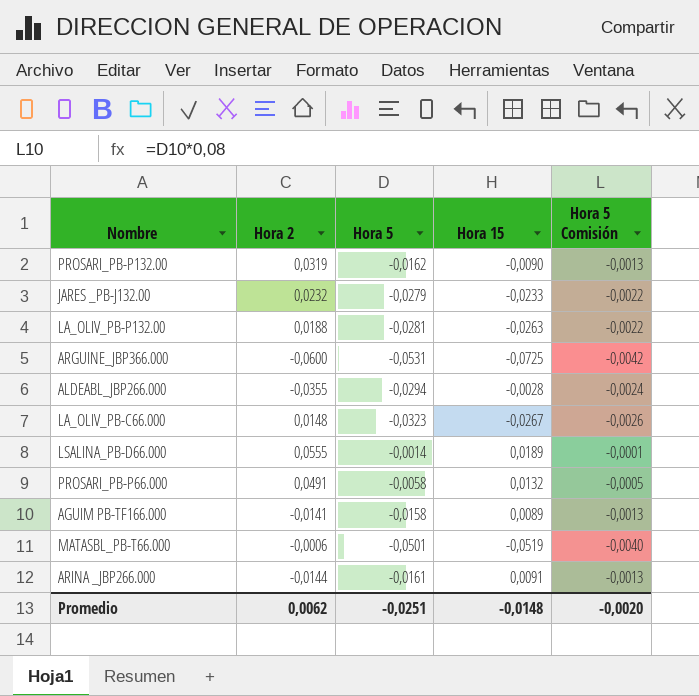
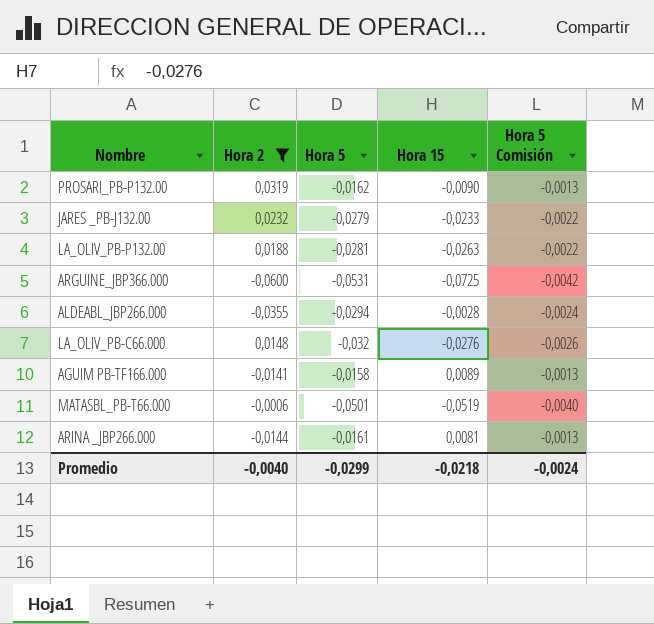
filter: none -> Hora 2 <= 0,0319
LA_OLIV_PB-C66.000 | Hora 5: -0,0323 -> -0,032
LA_OLIV_PB-C66.000 | Hora 15: -0,0267 -> -0,0276
ARINA _JBP266.000 | Hora 15: 0,0091 -> 0,0081
Promedio | Hora 2: 0,0062 -> -0,0040
Promedio | Hora 5: -0,0251 -> -0,0299
Promedio | Hora 15: -0,0148 -> -0,0218
Promedio | Hora 5 Comisión: -0,0020 -> -0,0024

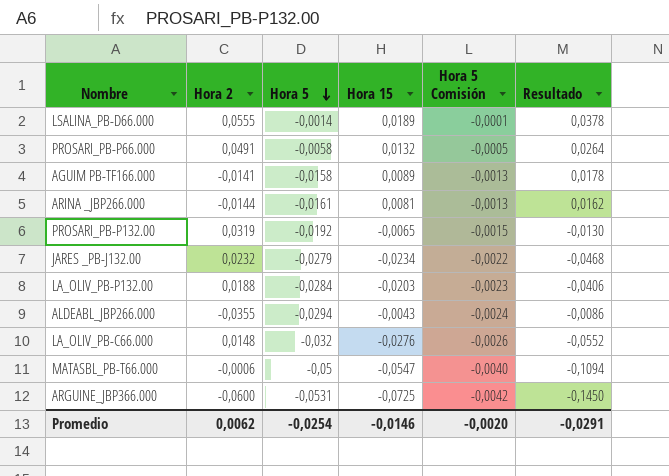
filter: Hora 2 <= 0,0319 -> none
row order: none -> Hora 5 descending
column Resultado | formula: none -> [Hora 15] * 2
PROSARI_PB-P132.00 | Hora 5: -0,0162 -> -0,0192
PROSARI_PB-P132.00 | Hora 15: -0,0090 -> -0,0065
PROSARI_PB-P132.00 | Hora 5 Comisión: -0,0013 -> -0,0015
JARES _PB-J132.00 | Hora 15: -0,0233 -> -0,0234
LA_OLIV_PB-P132.00 | Hora 5: -0,0281 -> -0,0284
LA_OLIV_PB-P132.00 | Hora 15: -0,0263 -> -0,0203
LA_OLIV_PB-P132.00 | Hora 5 Comisión: -0,0022 -> -0,0023
ALDEABL_JBP266.000 | Hora 15: -0,0028 -> -0,0043
MATASBL_PB-T66.000 | Hora 5: -0,0501 -> -0,05
MATASBL_PB-T66.000 | Hora 15: -0,0519 -> -0,0547
Promedio | Hora 2: -0,0040 -> 0,0062
Promedio | Hora 5: -0,0299 -> -0,0254
Promedio | Hora 15: -0,0218 -> -0,0146
Promedio | Hora 5 Comisión: -0,0024 -> -0,0020

